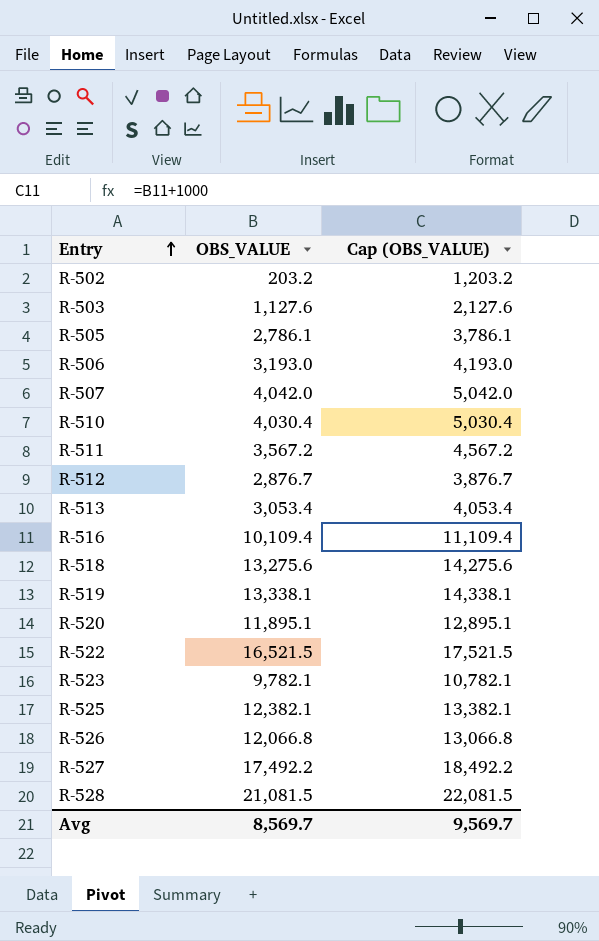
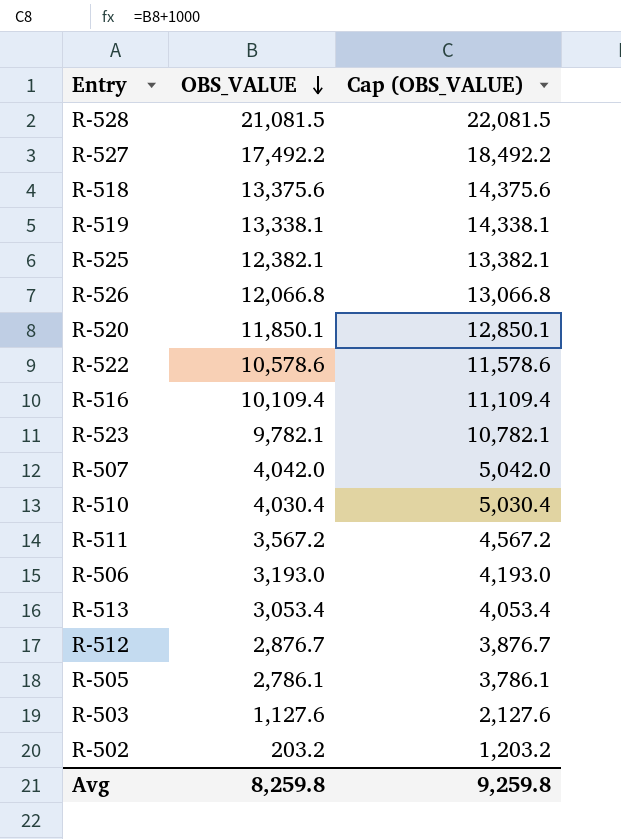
row order: Entry ascending -> OBS_VALUE descending
R-518 | OBS_VALUE: 13,275.6 -> 13,375.6
R-518 | Cap (OBS_VALUE): 14,275.6 -> 14,375.6
R-520 | OBS_VALUE: 11,895.1 -> 11,850.1
R-520 | Cap (OBS_VALUE): 12,895.1 -> 12,850.1
R-522 | OBS_VALUE: 16,521.5 -> 10,578.6
R-522 | Cap (OBS_VALUE): 17,521.5 -> 11,578.6
Avg | OBS_VALUE: 8,569.7 -> 8,259.8
Avg | Cap (OBS_VALUE): 9,569.7 -> 9,259.8

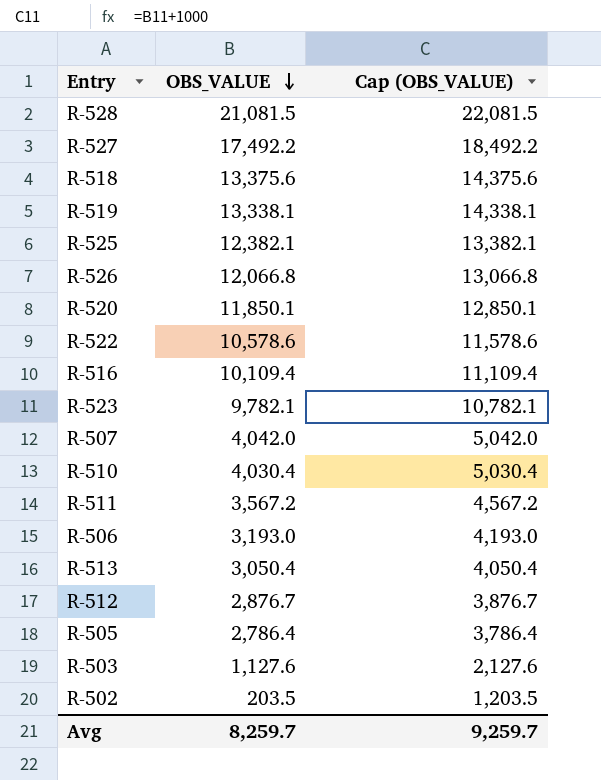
R-513 | OBS_VALUE: 3,053.4 -> 3,050.4
R-513 | Cap (OBS_VALUE): 4,053.4 -> 4,050.4
R-505 | OBS_VALUE: 2,786.1 -> 2,786.4
R-505 | Cap (OBS_VALUE): 3,786.1 -> 3,786.4
R-502 | OBS_VALUE: 203.2 -> 203.5
R-502 | Cap (OBS_VALUE): 1,203.2 -> 1,203.5
Avg | OBS_VALUE: 8,259.8 -> 8,259.7
Avg | Cap (OBS_VALUE): 9,259.8 -> 9,259.7

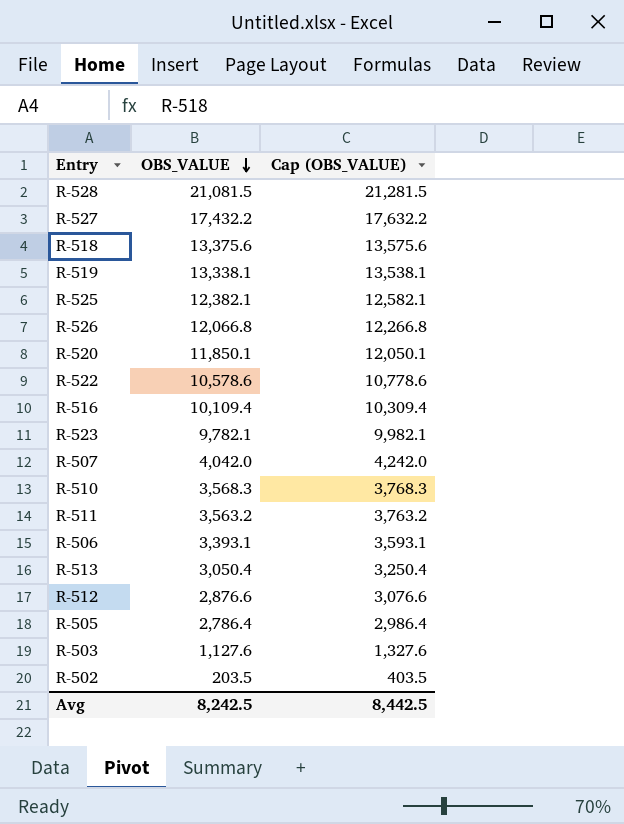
column Cap (OBS_VALUE) | formula: [OBS_VALUE] + 1000 -> [OBS_VALUE] + 200
R-527 | OBS_VALUE: 17,492.2 -> 17,432.2
R-510 | OBS_VALUE: 4,030.4 -> 3,568.3
R-511 | OBS_VALUE: 3,567.2 -> 3,563.2
R-506 | OBS_VALUE: 3,193.0 -> 3,393.1
R-512 | OBS_VALUE: 2,876.7 -> 2,876.6
Avg | OBS_VALUE: 8,259.7 -> 8,242.5
Avg | Cap (OBS_VALUE): 9,259.7 -> 8,442.5

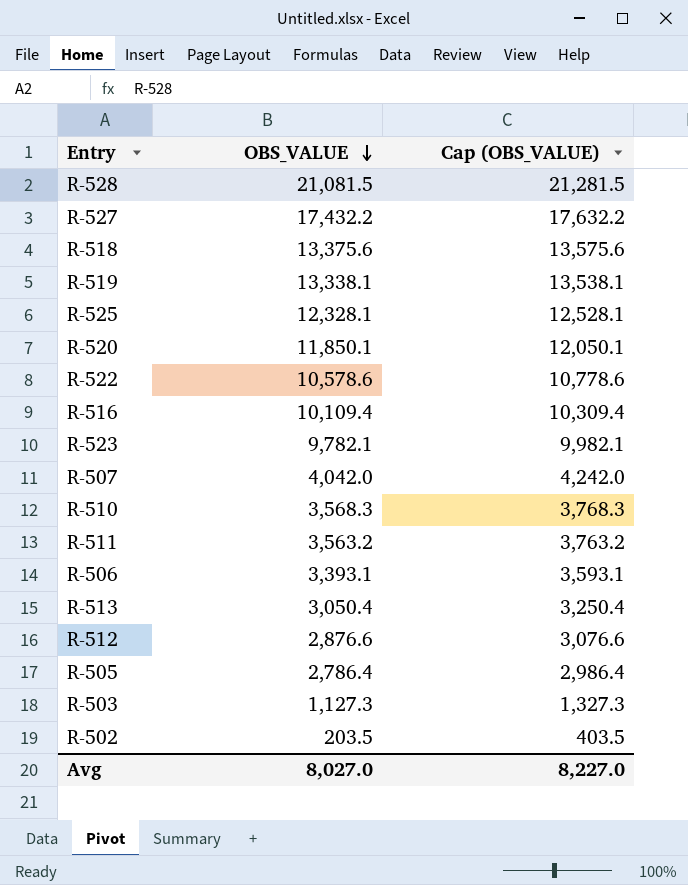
row R-526: 12,066.8 | 12,266.8 -> none
R-525 | OBS_VALUE: 12,382.1 -> 12,328.1
R-525 | Cap (OBS_VALUE): 12,582.1 -> 12,528.1
R-503 | OBS_VALUE: 1,127.6 -> 1,127.3
R-503 | Cap (OBS_VALUE): 1,327.6 -> 1,327.3
Avg | OBS_VALUE: 8,242.5 -> 8,027.0
Avg | Cap (OBS_VALUE): 8,442.5 -> 8,227.0

